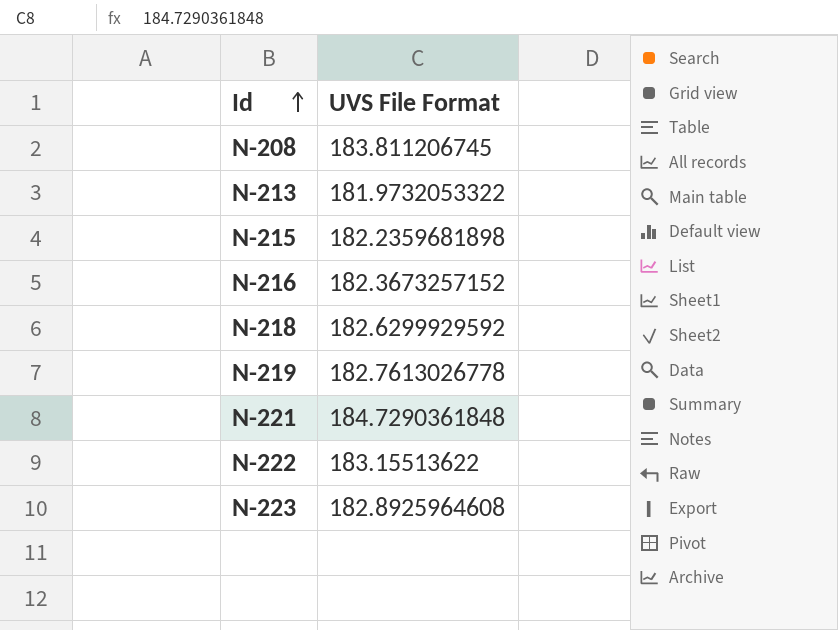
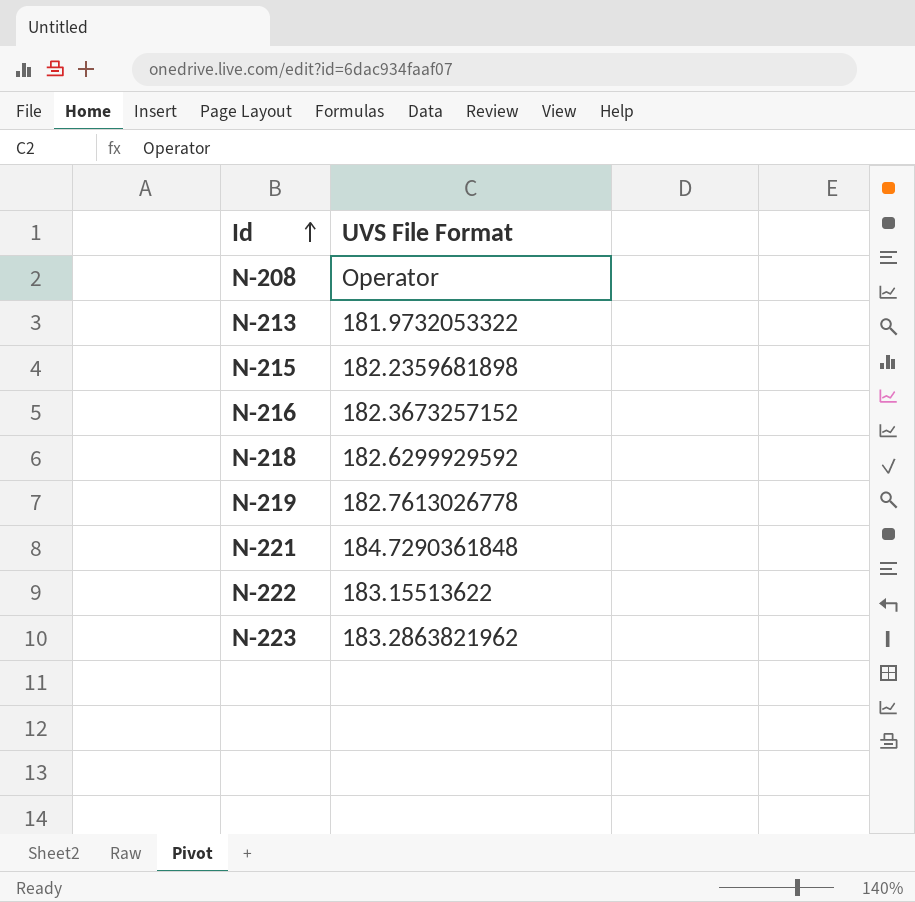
N-208 | UVS File Format: 183.811206745 -> Operator
N-223 | UVS File Format: 182.8925964608 -> 183.2863821962

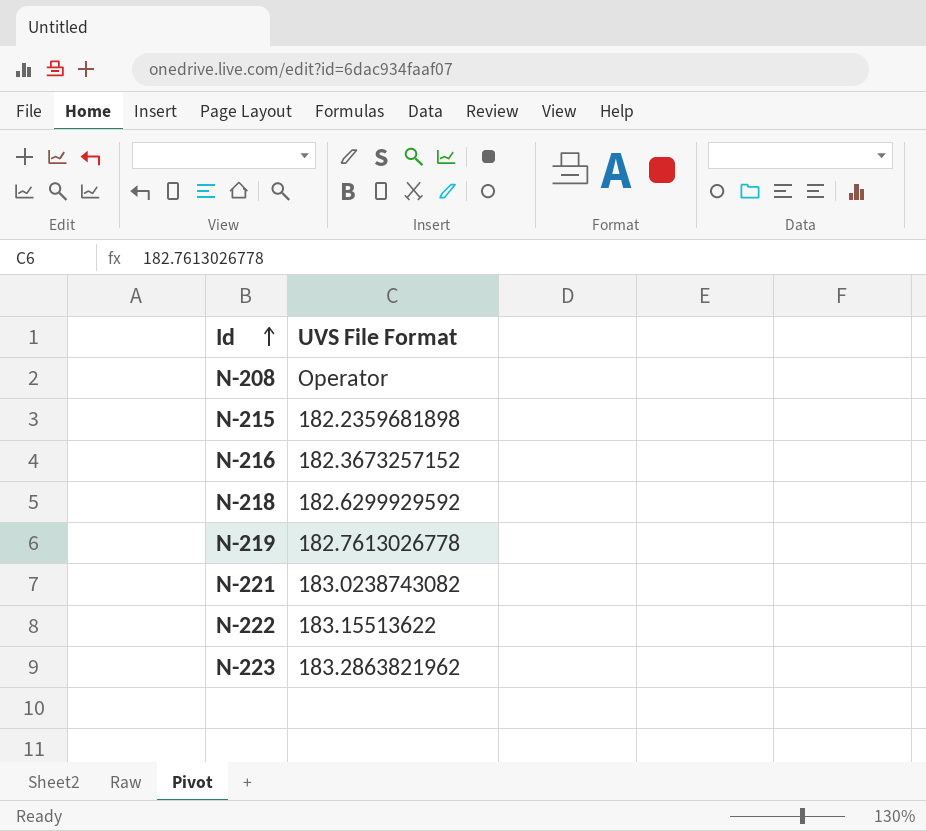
row N-213: 181.9732053322 -> none
N-221 | UVS File Format: 184.7290361848 -> 183.0238743082

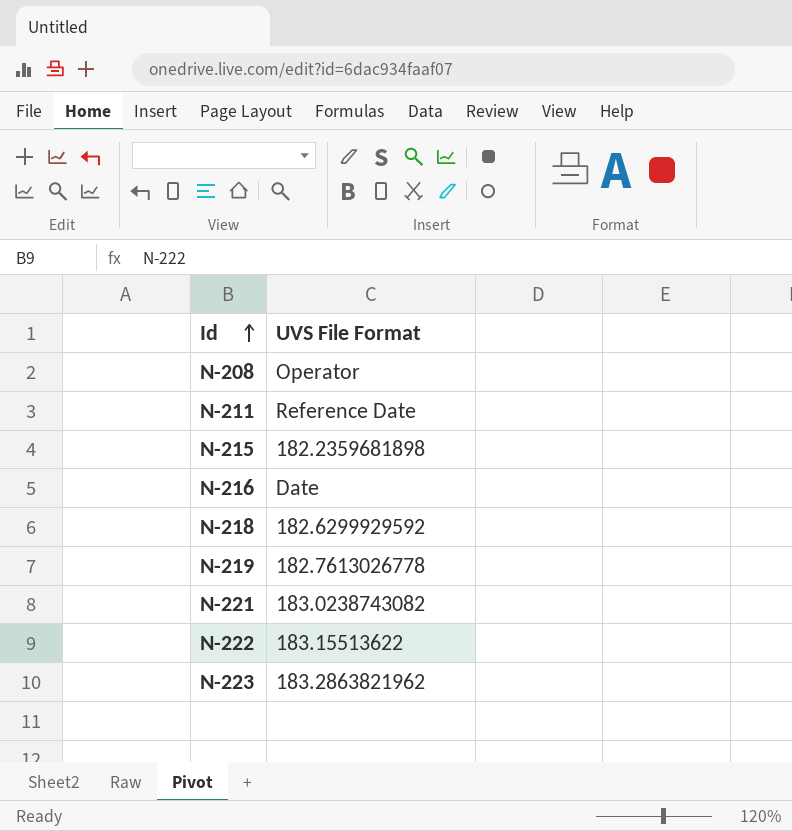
row N-211: none -> Reference Date
N-216 | UVS File Format: 182.3673257152 -> Date

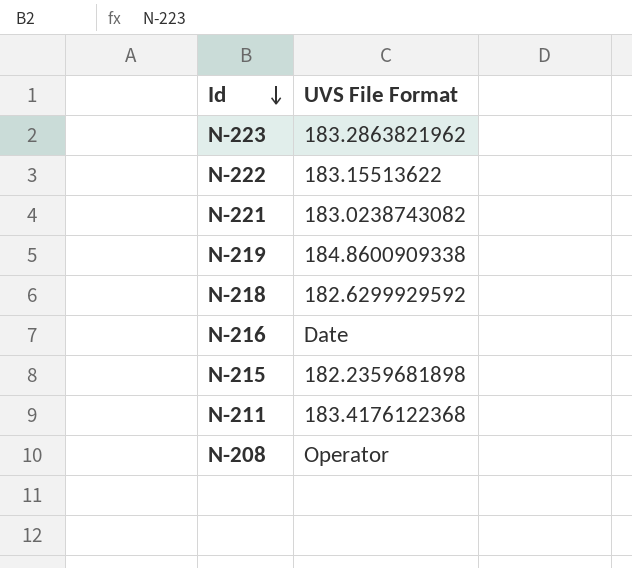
row order: Id ascending -> Id descending
N-219 | UVS File Format: 182.7613026778 -> 184.8600909338
N-211 | UVS File Format: Reference Date -> 183.4176122368

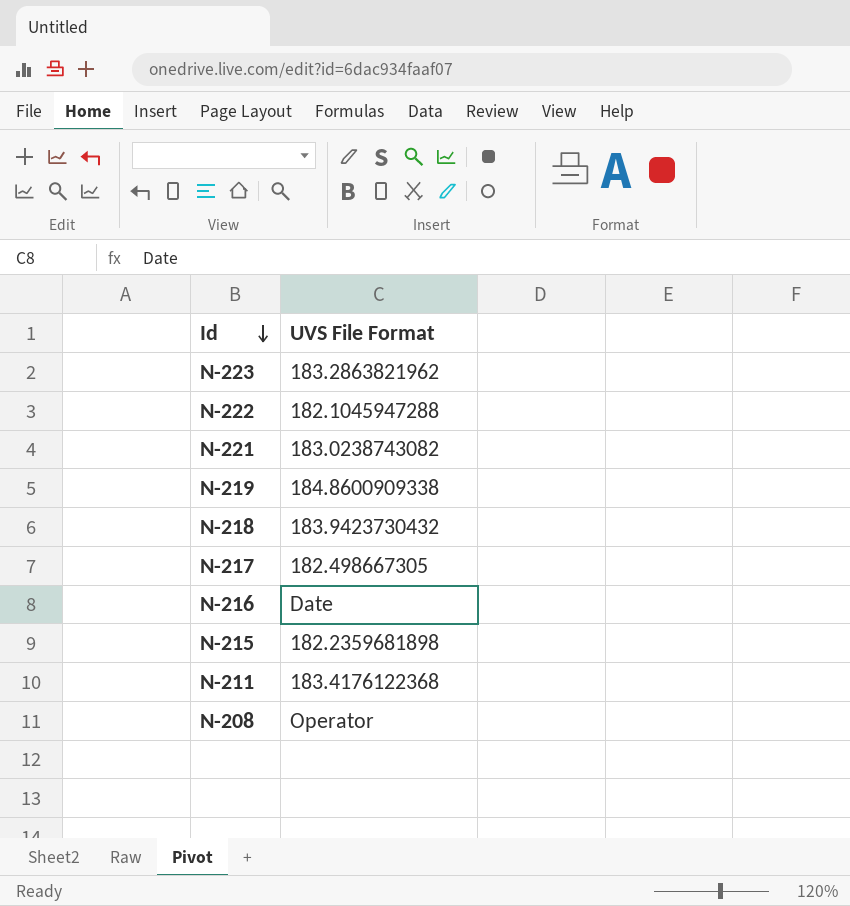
N-222 | UVS File Format: 183.15513622 -> 182.1045947288
N-218 | UVS File Format: 182.6299929592 -> 183.9423730432
row N-217: none -> 182.498667305

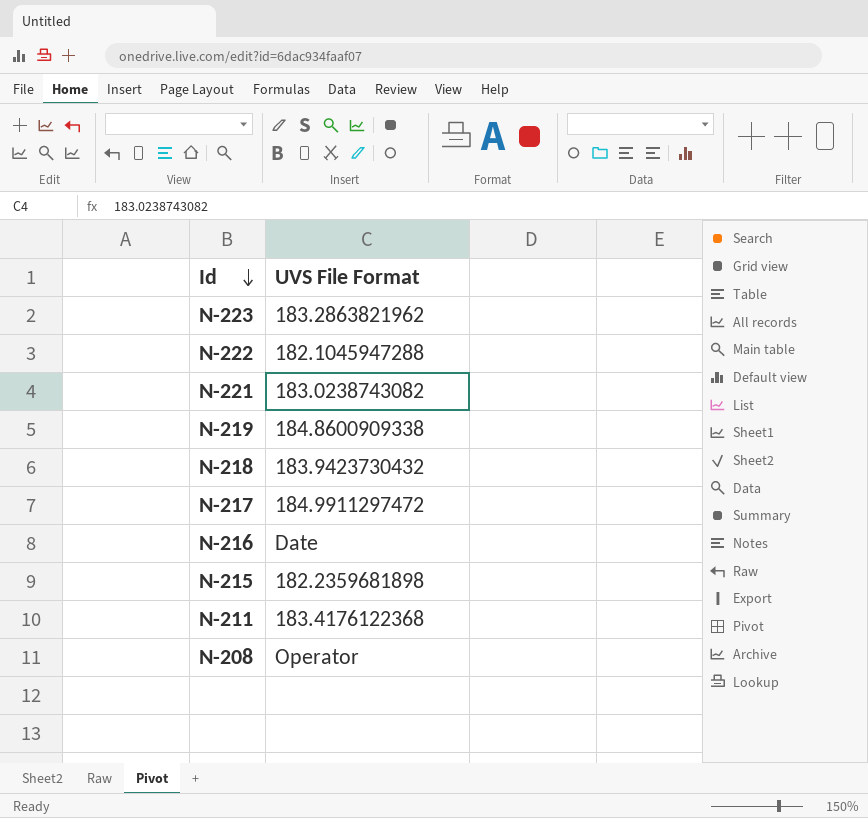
N-217 | UVS File Format: 182.498667305 -> 184.9911297472

